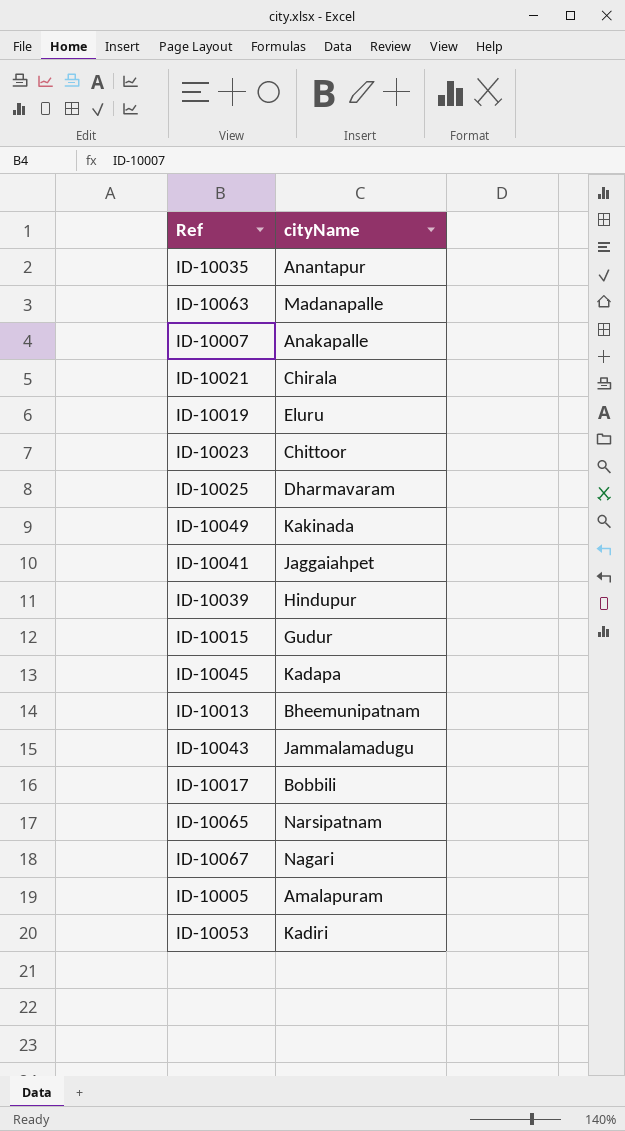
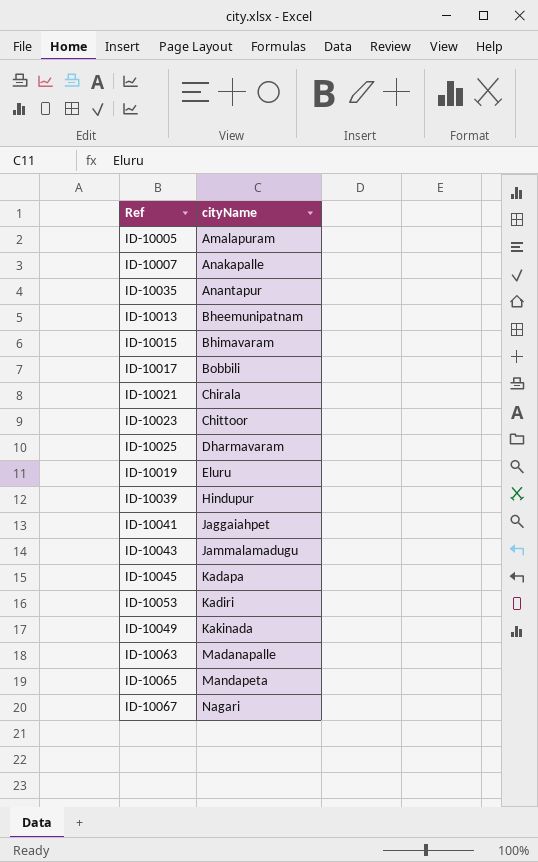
row order: none -> cityName ascending
ID-10015 | cityName: Gudur -> Bhimavaram
ID-10065 | cityName: Narsipatnam -> Mandapeta

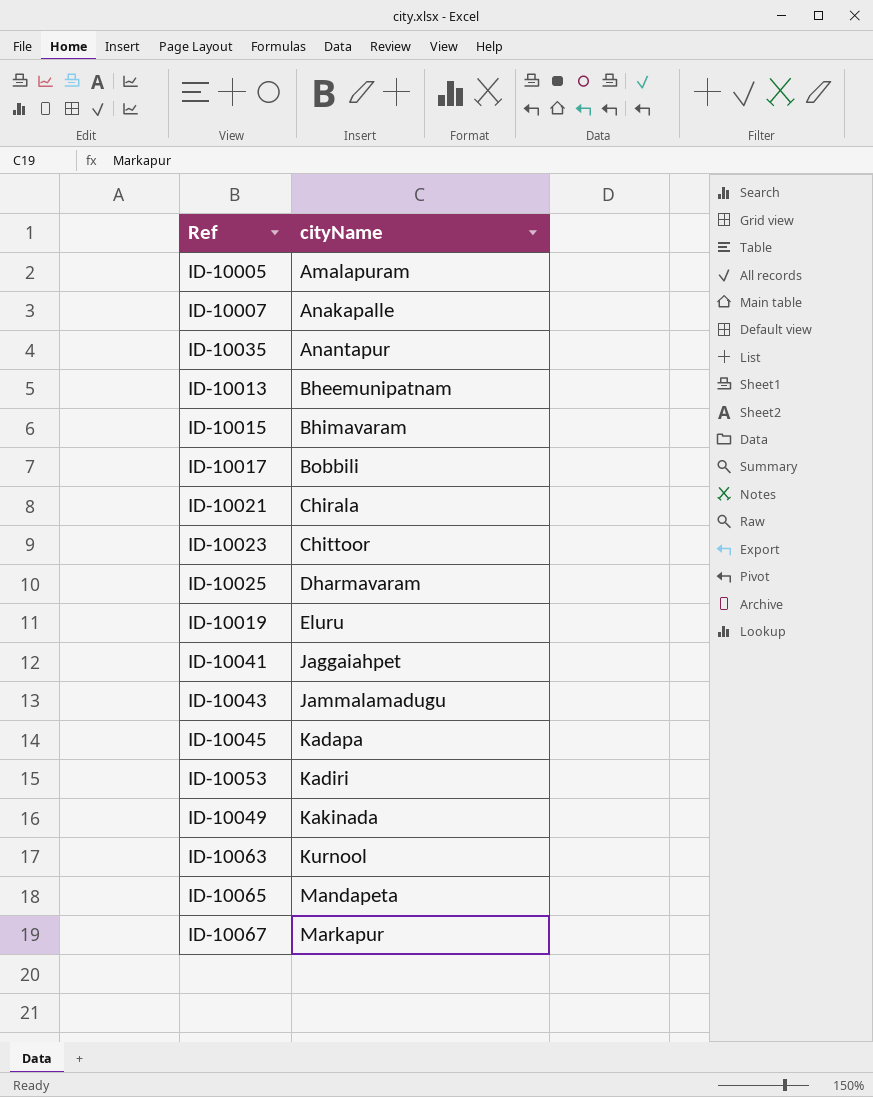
row ID-10039: Hindupur -> none
ID-10063 | cityName: Madanapalle -> Kurnool
ID-10067 | cityName: Nagari -> Markapur

